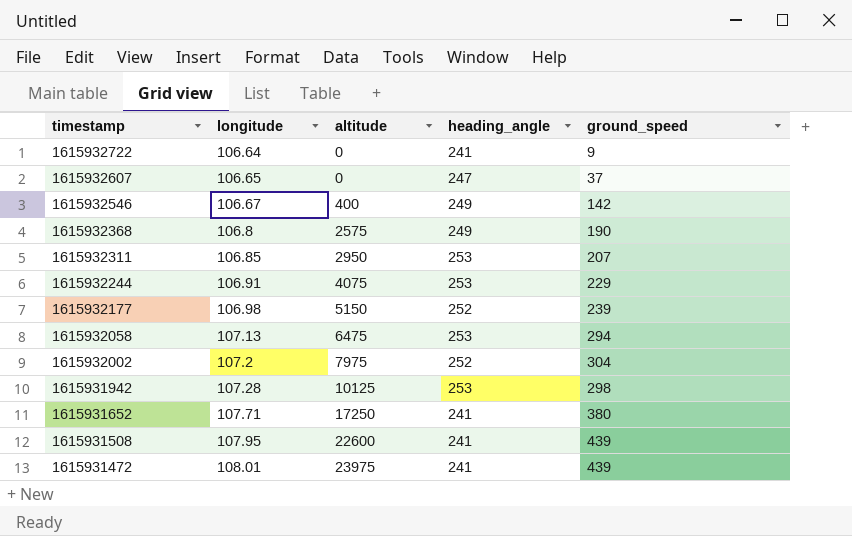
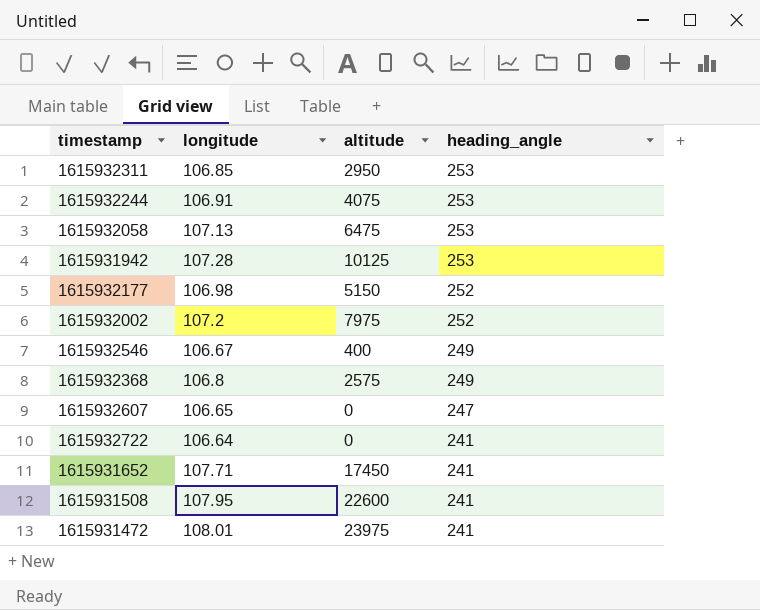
row order: timestamp descending -> heading_angle descending
column ground_speed | position: 5 -> none
1615931652 | altitude: 17250 -> 17450

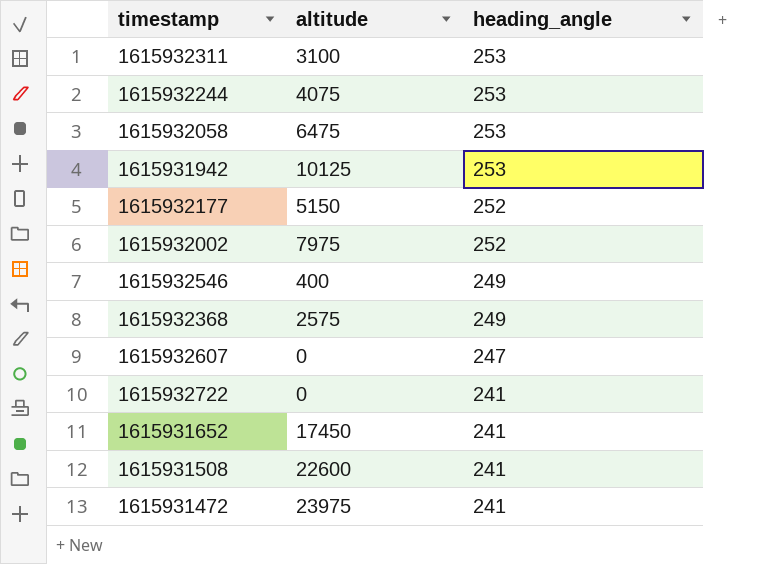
column longitude | position: 2 -> none
1615932311 | altitude: 2950 -> 3100

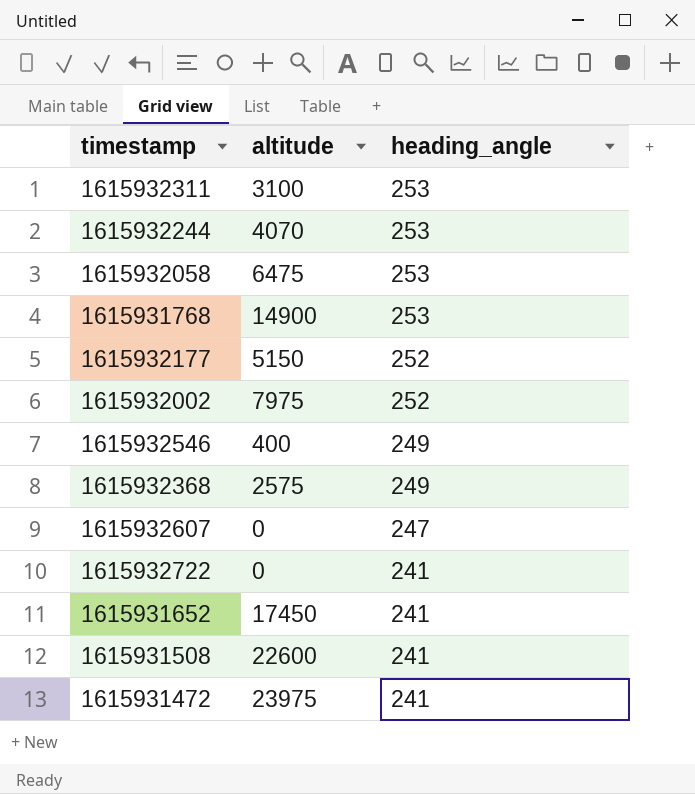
row 1615931942: 10125 | 253 -> none
1615932244 | altitude: 4075 -> 4070
row 1615931768: none -> 14900 | 253

